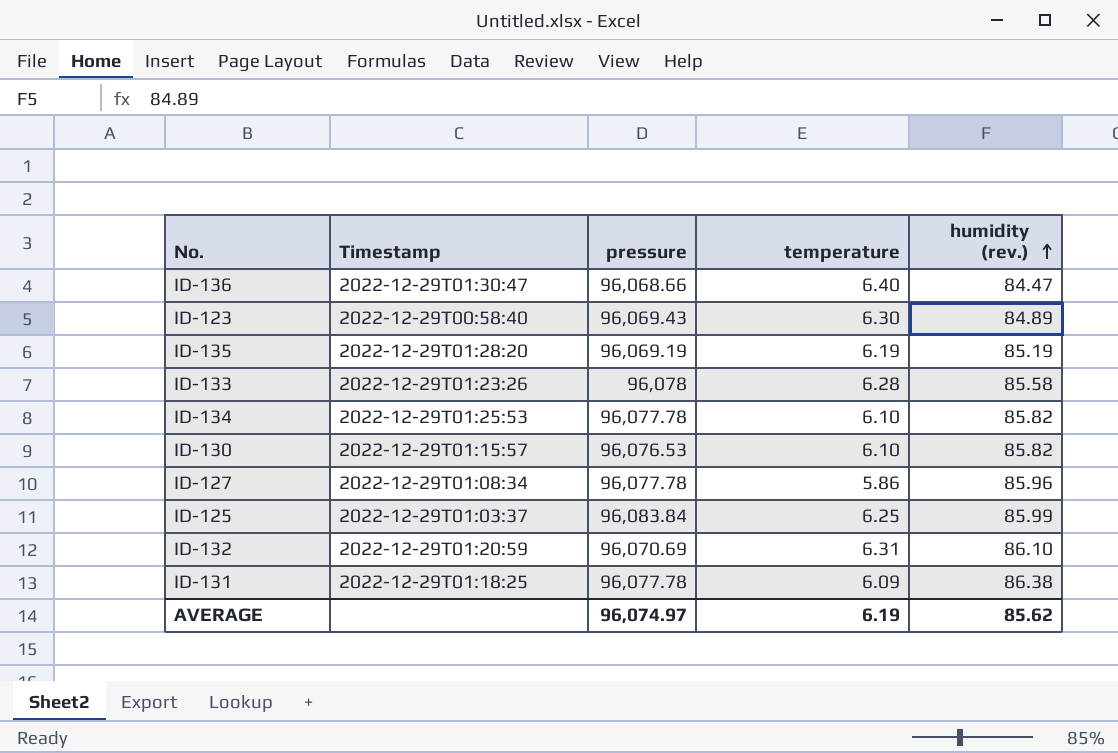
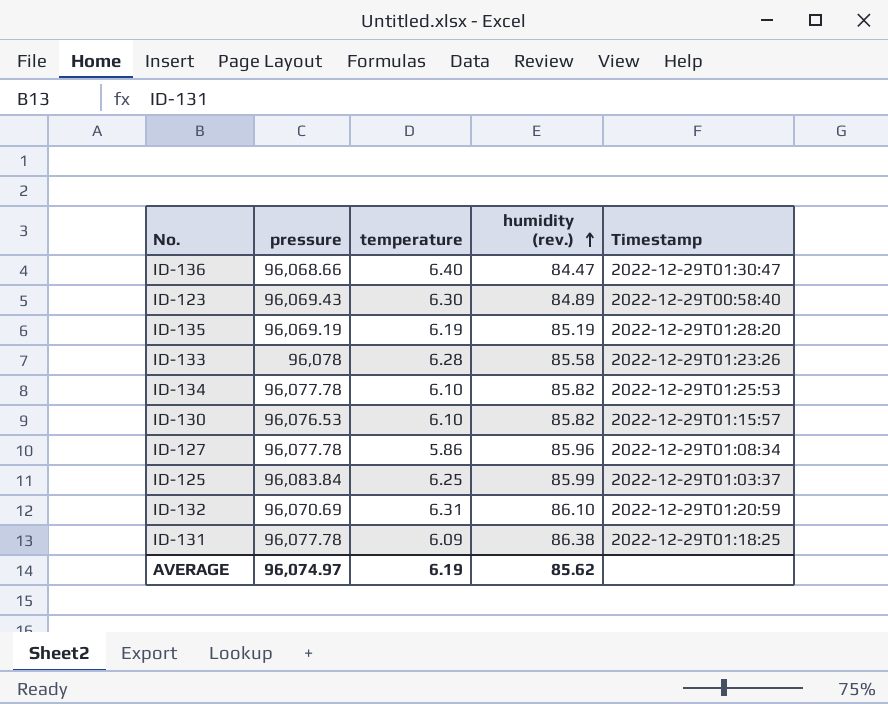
column Timestamp | position: 2 -> 5

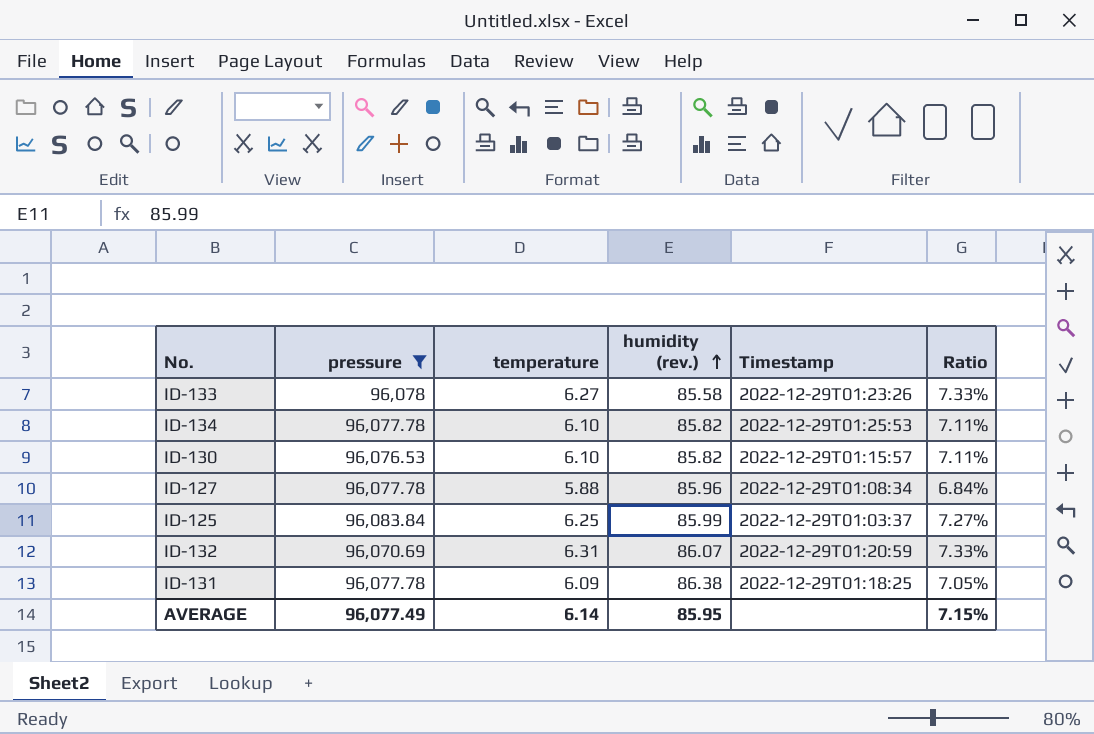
filter: none -> pressure >= 96,070.69
column Ratio | formula: none -> [temperature] / [humidity (rev.)]
ID-133 | temperature: 6.28 -> 6.27
ID-127 | temperature: 5.86 -> 5.88
ID-132 | humidity (rev.): 86.10 -> 86.07
AVERAGE | pressure: 96,074.97 -> 96,077.49
AVERAGE | temperature: 6.19 -> 6.14
AVERAGE | humidity (rev.): 85.62 -> 85.95

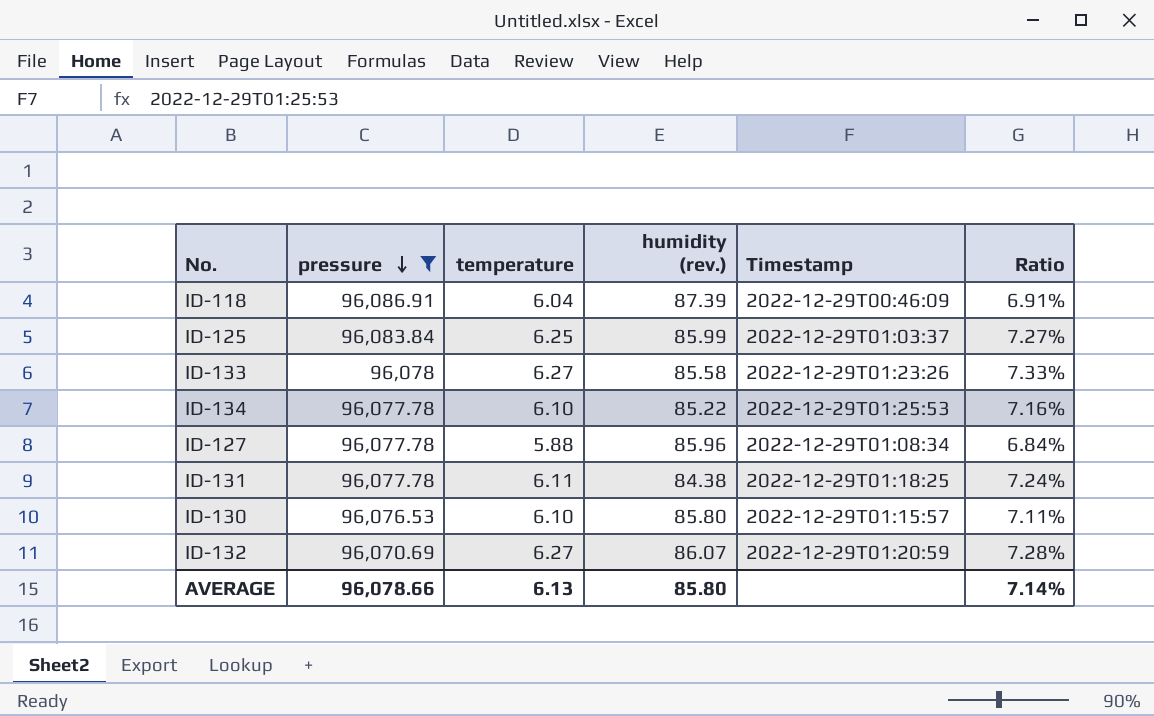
row order: humidity (rev.) ascending -> pressure descending
row ID-118: none -> 96,086.91 | 6.04 | 87.39 | 2022-12-29T00:46:09 | 6.91%
ID-134 | humidity (rev.): 85.82 -> 85.22
ID-134 | Ratio: 7.11% -> 7.16%
ID-131 | temperature: 6.09 -> 6.11
ID-131 | humidity (rev.): 86.38 -> 84.38
ID-131 | Ratio: 7.05% -> 7.24%
ID-130 | humidity (rev.): 85.82 -> 85.80
ID-132 | temperature: 6.31 -> 6.27
ID-132 | Ratio: 7.33% -> 7.28%
AVERAGE | pressure: 96,077.49 -> 96,078.66
AVERAGE | temperature: 6.14 -> 6.13
AVERAGE | humidity (rev.): 85.95 -> 85.80
AVERAGE | Ratio: 7.15% -> 7.14%

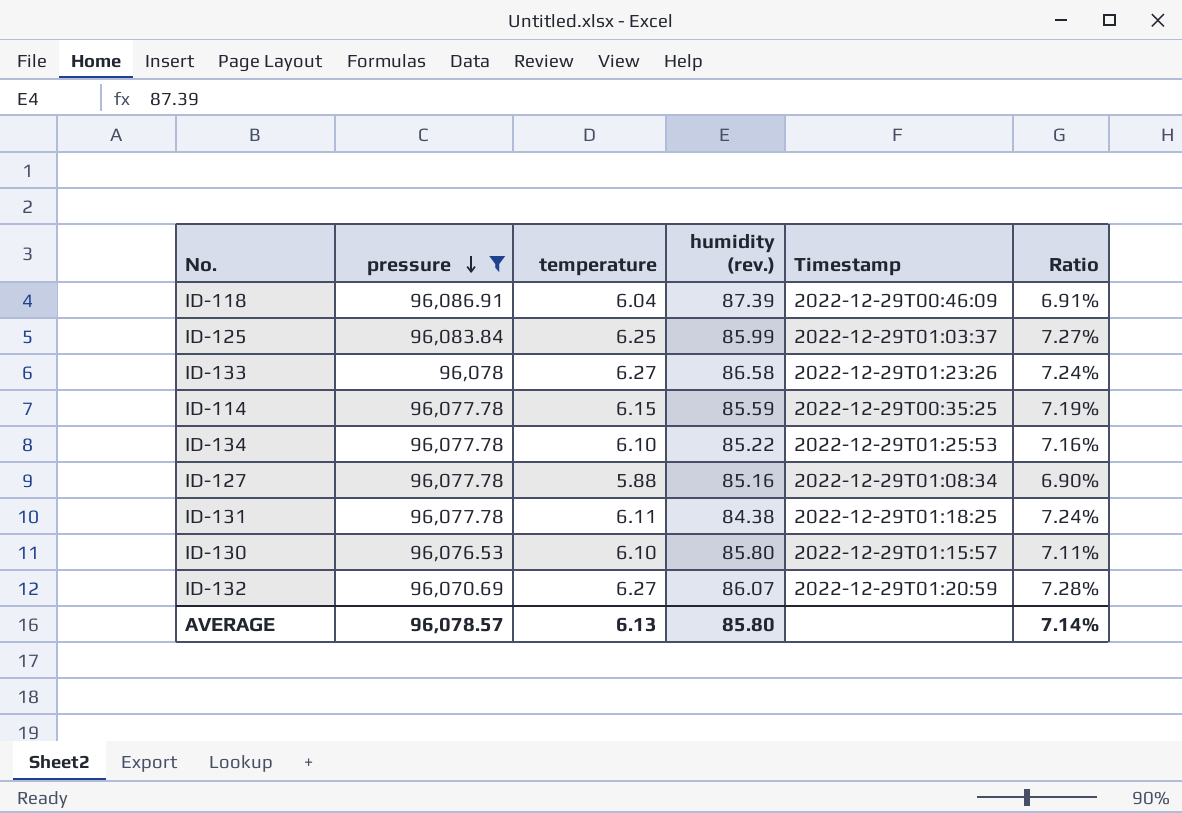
ID-133 | humidity (rev.): 85.58 -> 86.58
ID-133 | Ratio: 7.33% -> 7.24%
row ID-114: none -> 96,077.78 | 6.15 | 85.59 | 2022-12-29T00:35:25 | 7.19%
ID-127 | humidity (rev.): 85.96 -> 85.16
ID-127 | Ratio: 6.84% -> 6.90%
AVERAGE | pressure: 96,078.66 -> 96,078.57

